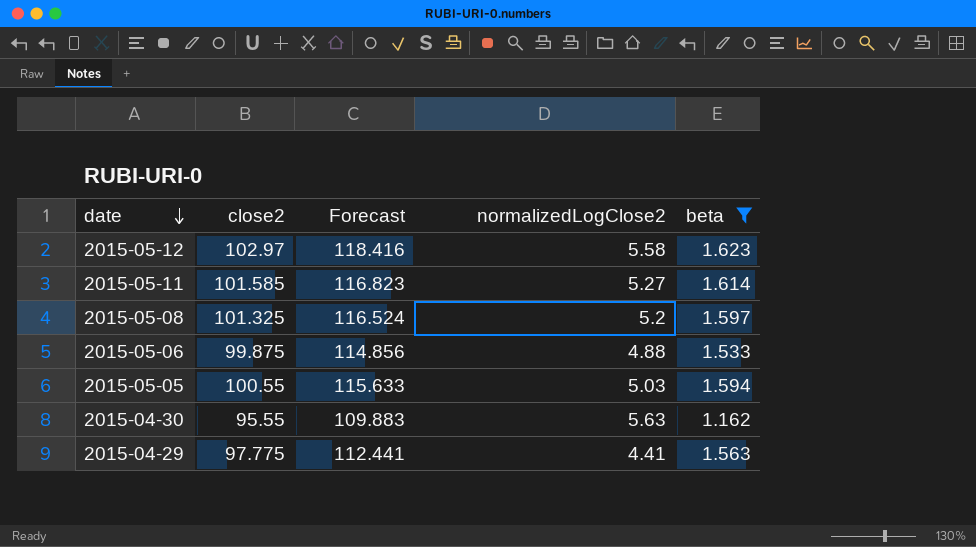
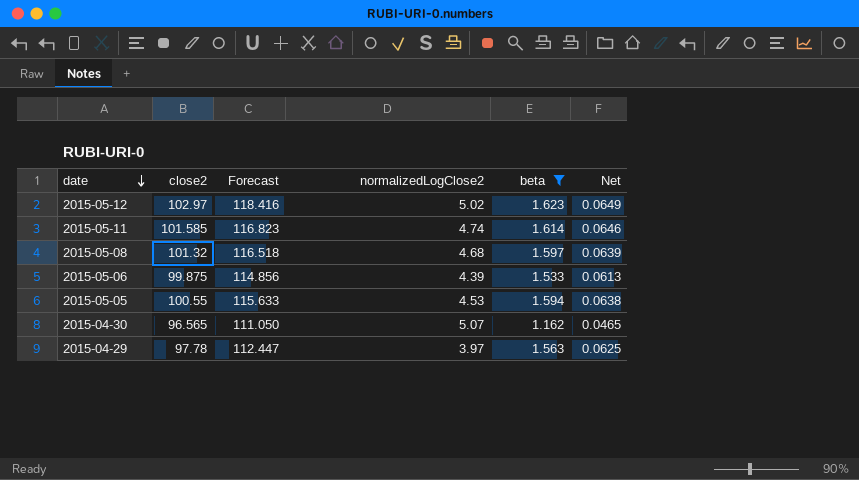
column Net | formula: none -> [beta] * 0.04
2015-05-12 | normalizedLogClose2: 5.58 -> 5.02
2015-05-11 | normalizedLogClose2: 5.27 -> 4.74
2015-05-08 | close2: 101.325 -> 101.32
2015-05-08 | Forecast: 116.524 -> 116.518
2015-05-08 | normalizedLogClose2: 5.2 -> 4.68
2015-05-06 | normalizedLogClose2: 4.88 -> 4.39
2015-05-05 | normalizedLogClose2: 5.03 -> 4.53
2015-04-30 | close2: 95.55 -> 96.565
2015-04-30 | Forecast: 109.883 -> 111.050
2015-04-30 | normalizedLogClose2: 5.63 -> 5.07
2015-04-29 | close2: 97.775 -> 97.78
2015-04-29 | Forecast: 112.441 -> 112.447
2015-04-29 | normalizedLogClose2: 4.41 -> 3.97

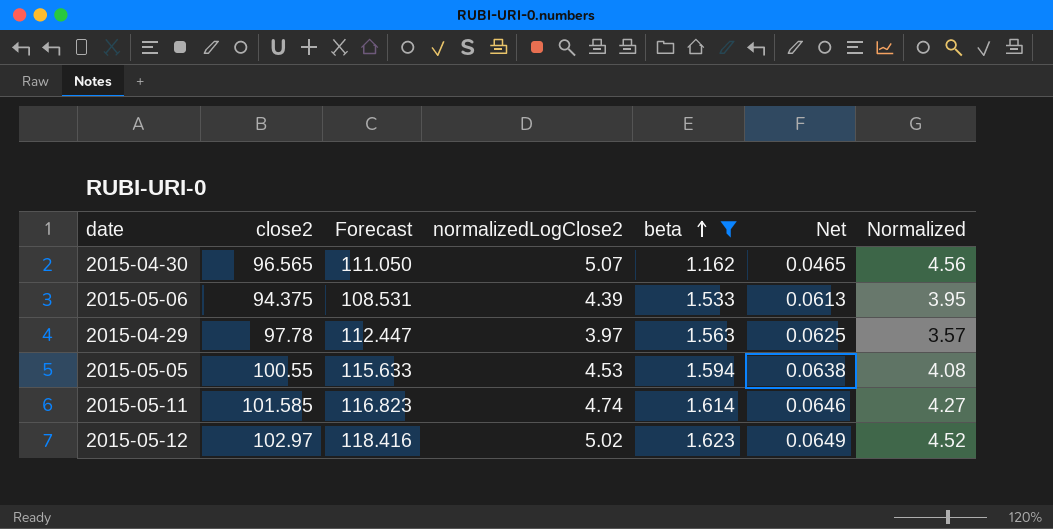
row order: date descending -> beta ascending
column Normalized | formula: none -> [normalizedLogClose2] * 0.9
row 2015-05-08: 101.32 | 116.518 | 4.68 | 1.597 | 0.0639 -> none
2015-05-06 | close2: 99.875 -> 94.375
2015-05-06 | Forecast: 114.856 -> 108.531

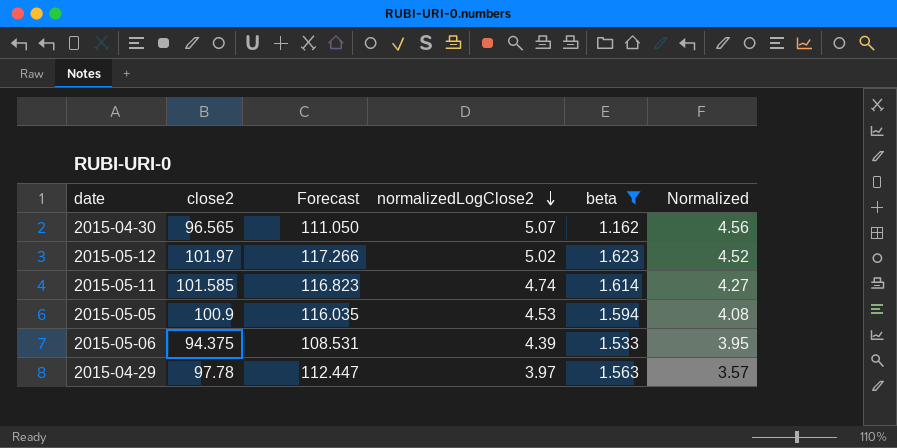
row order: beta ascending -> normalizedLogClose2 descending
column Net | formula: [beta] * 0.04 -> none
2015-05-12 | close2: 102.97 -> 101.97
2015-05-12 | Forecast: 118.416 -> 117.266
2015-05-05 | close2: 100.55 -> 100.9
2015-05-05 | Forecast: 115.633 -> 116.035

